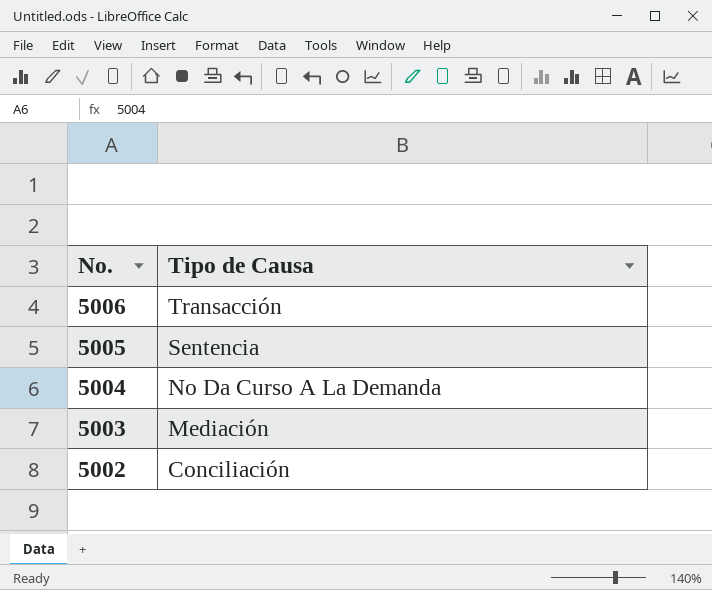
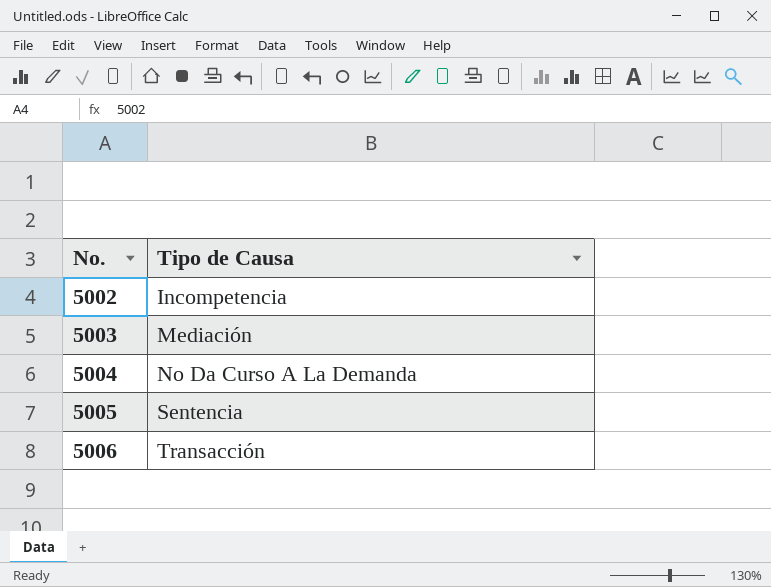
row order: No. descending -> No. ascending
5002 | Tipo de Causa: Conciliación -> Incompetencia

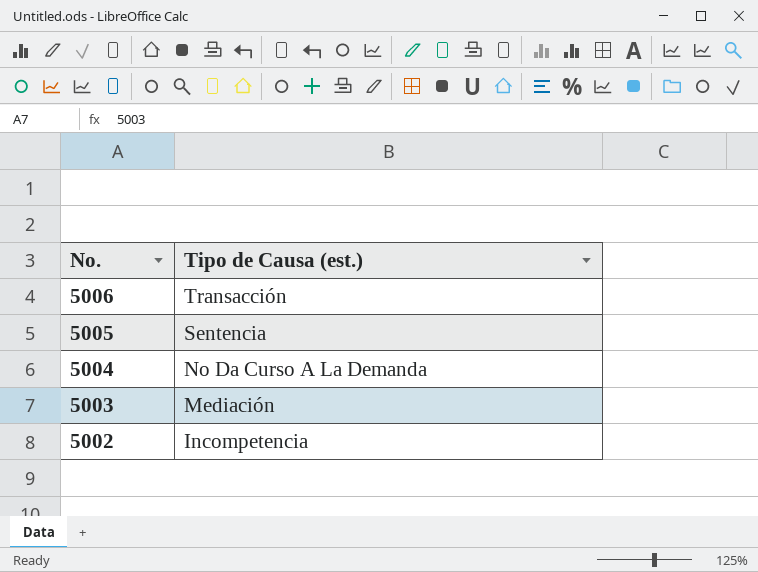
row order: No. ascending -> No. descending
column name: Tipo de Causa -> Tipo de Causa (est.)

